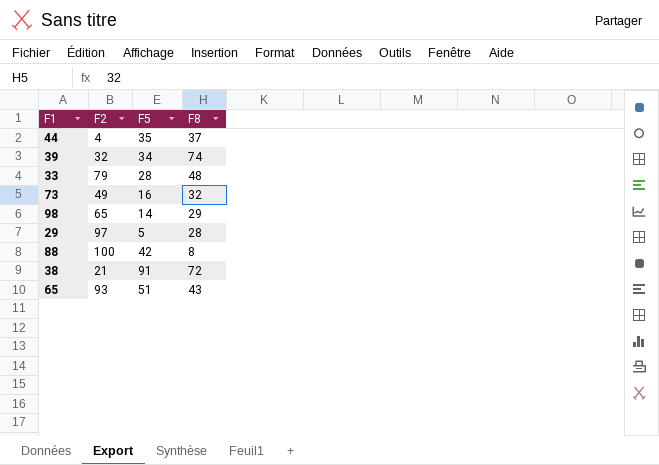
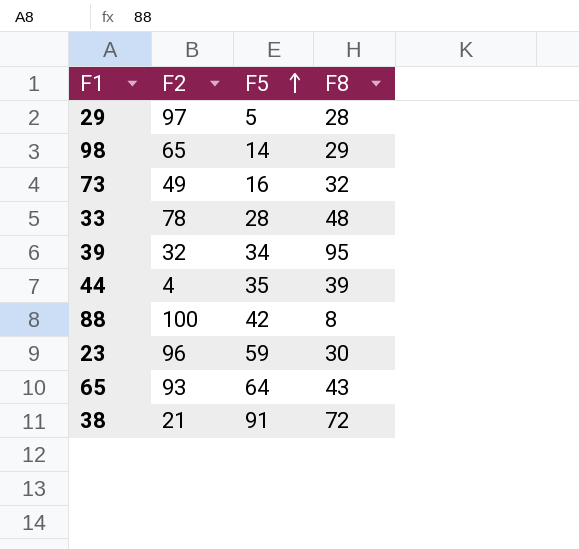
row order: none -> F5 ascending
33 | F2: 79 -> 78
39 | F8: 74 -> 95
44 | F8: 37 -> 39
row 23: none -> 96 | 59 | 30
65 | F5: 51 -> 64

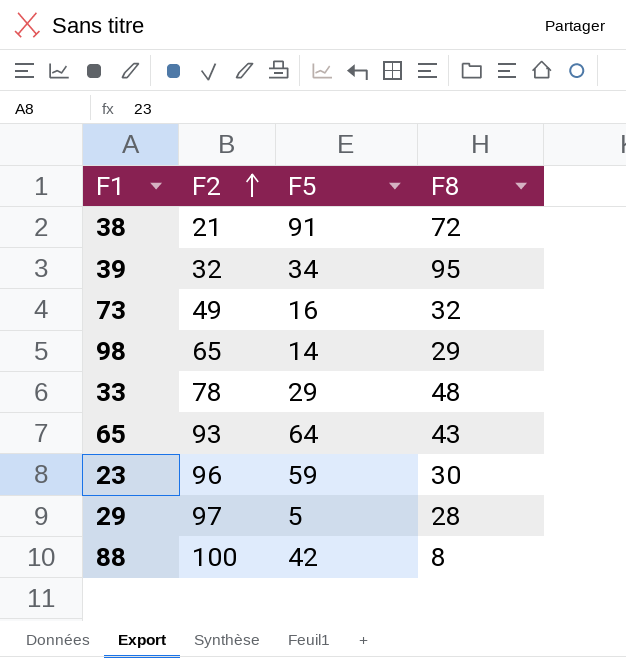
row order: F5 ascending -> F2 ascending
row 44: 4 | 35 | 39 -> none
33 | F5: 28 -> 29

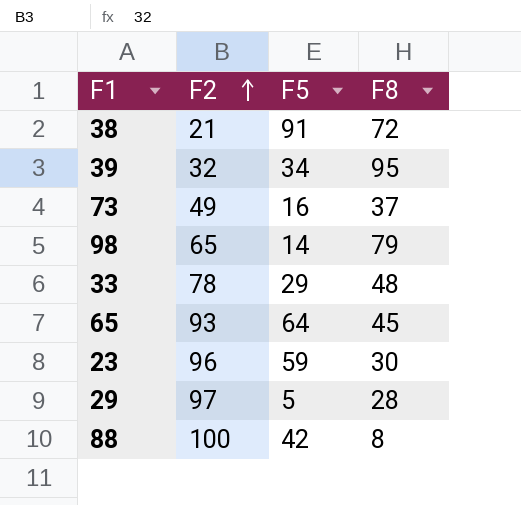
73 | F8: 32 -> 37
98 | F8: 29 -> 79
65 | F8: 43 -> 45

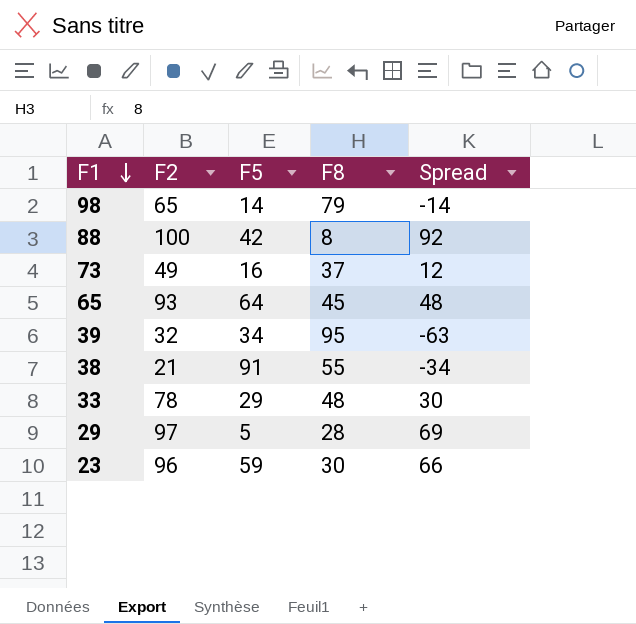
row order: F2 ascending -> F1 descending
column Spread | formula: none -> [F2] - [F8]
38 | F8: 72 -> 55

